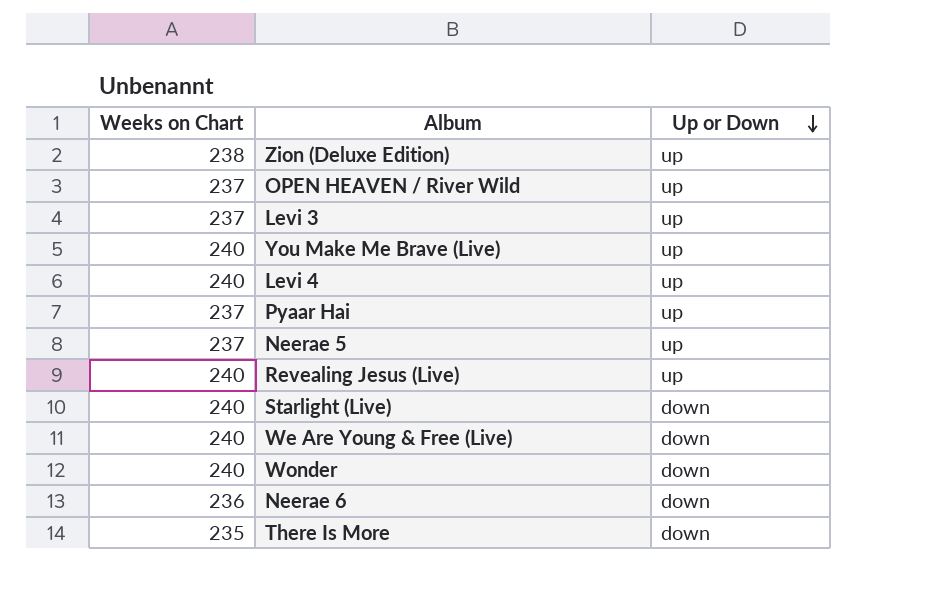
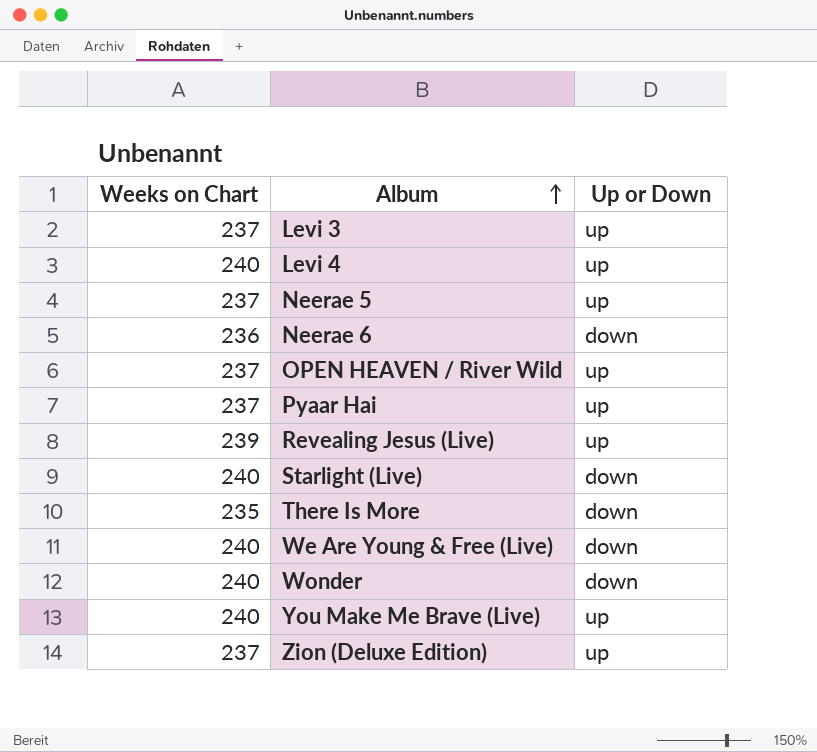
row order: Up or Down descending -> Album ascending
Revealing Jesus (Live) | Weeks on Chart: 240 -> 239
Zion (Deluxe Edition) | Weeks on Chart: 238 -> 237

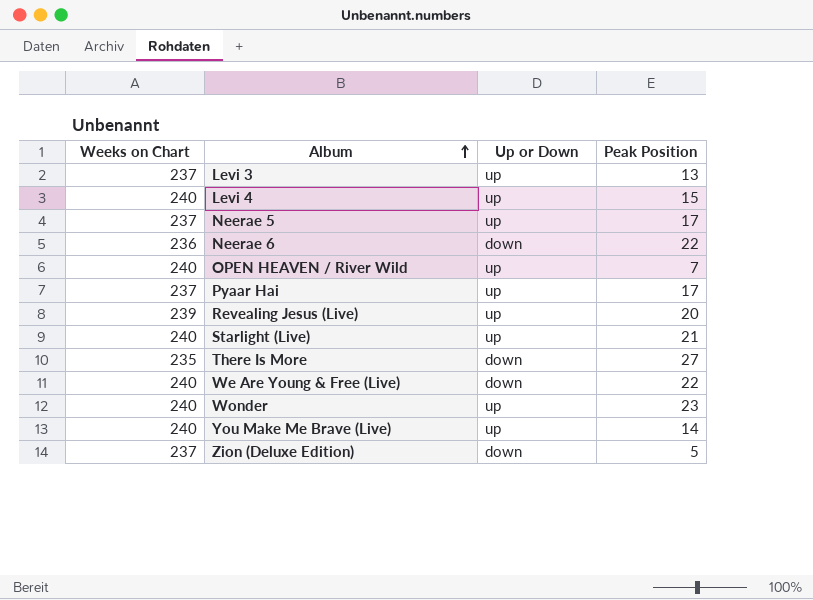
column Peak Position | position: none -> 4
OPEN HEAVEN / River Wild | Weeks on Chart: 237 -> 240
Starlight (Live) | Up or Down: down -> up
Wonder | Up or Down: down -> up
Zion (Deluxe Edition) | Up or Down: up -> down

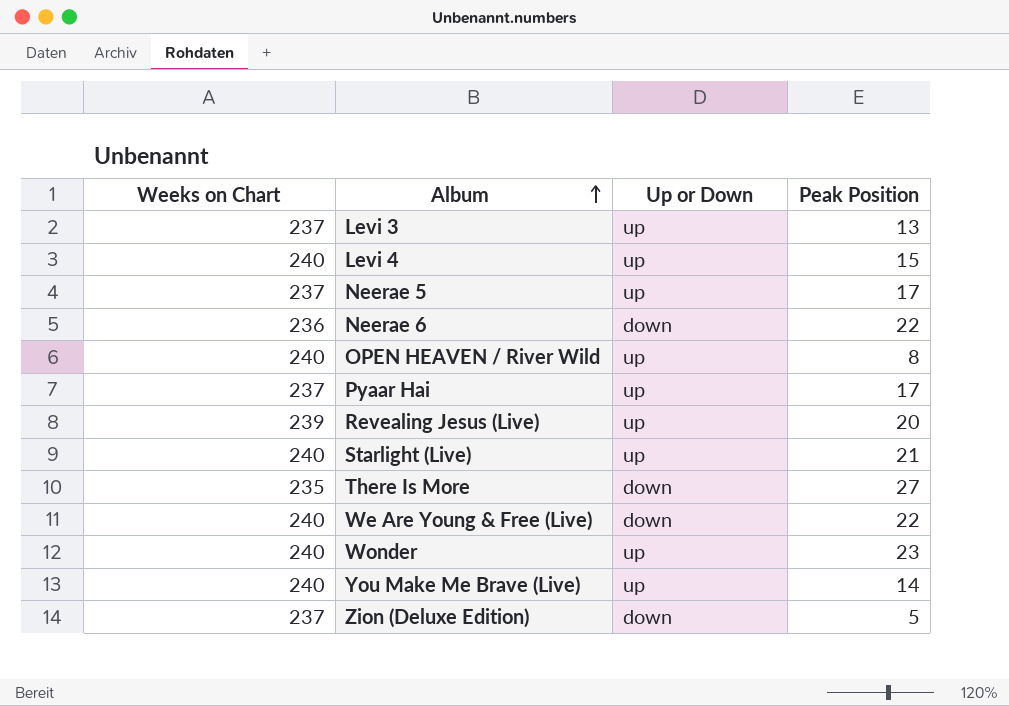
OPEN HEAVEN / River Wild | Peak Position: 7 -> 8

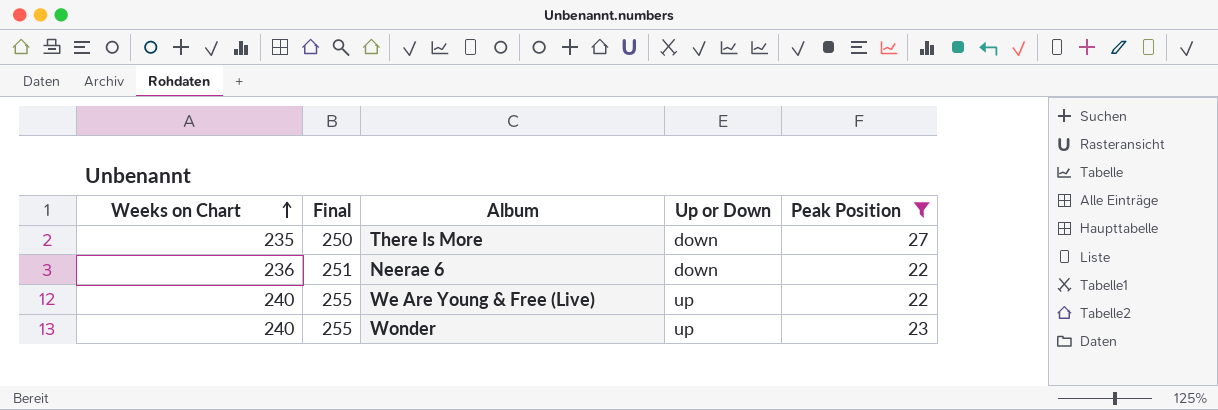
filter: none -> Peak Position >= 22
row order: Album ascending -> Weeks on Chart ascending
column Final | formula: none -> [Weeks on Chart] + 15
We Are Young & Free (Live) | Up or Down: down -> up

